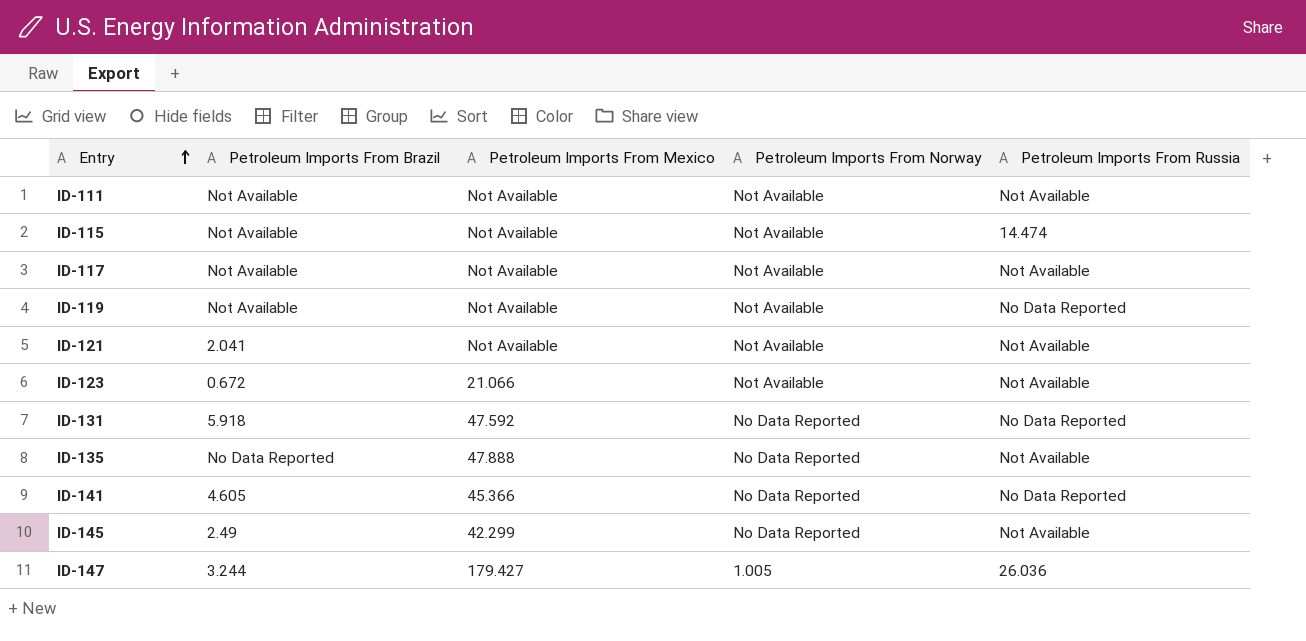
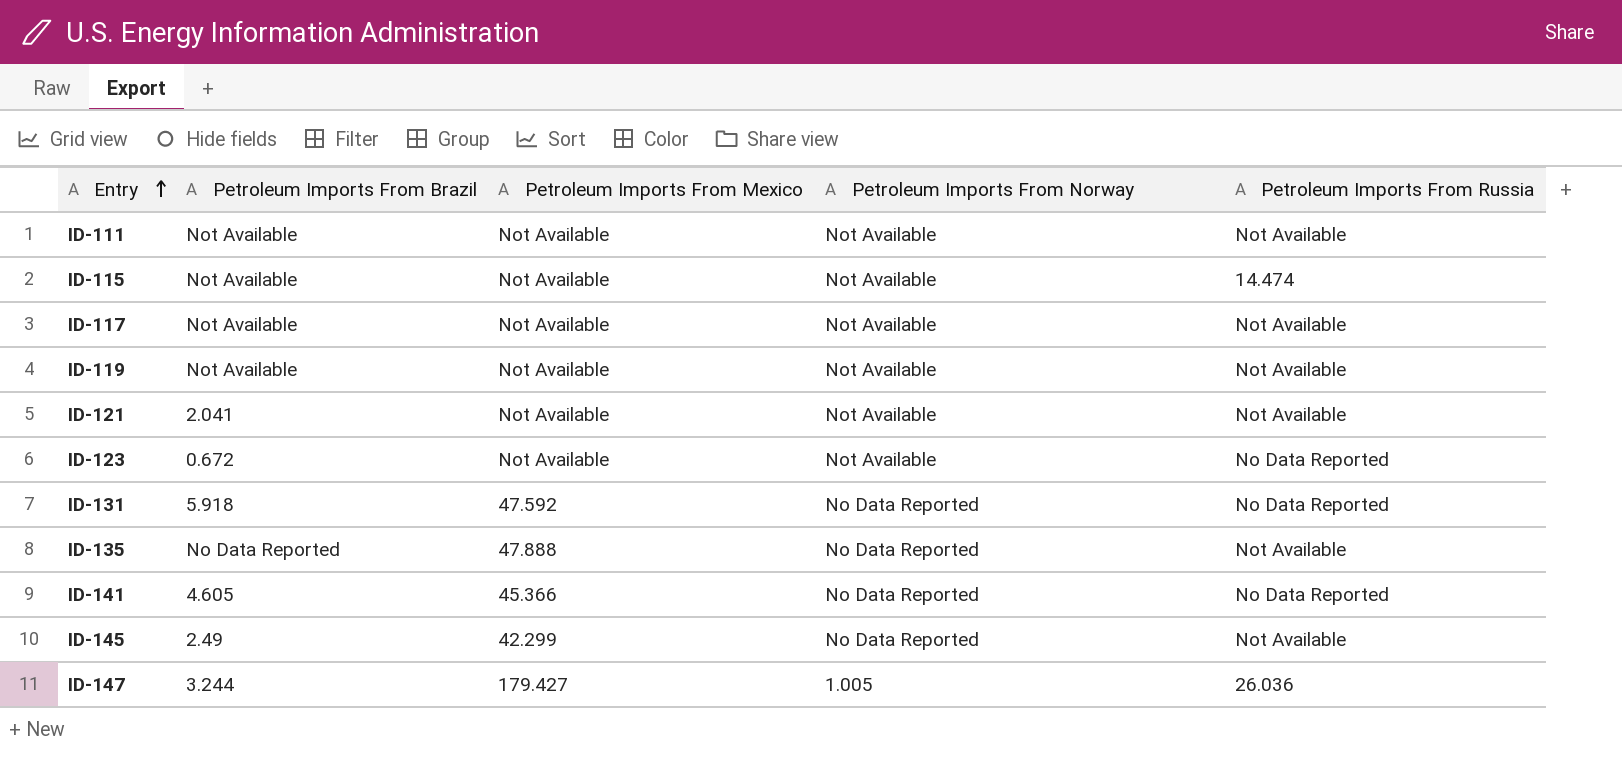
ID-119 | Petroleum Imports From Russia: No Data Reported -> Not Available
ID-123 | Petroleum Imports From Mexico: 21.066 -> Not Available
ID-123 | Petroleum Imports From Russia: Not Available -> No Data Reported

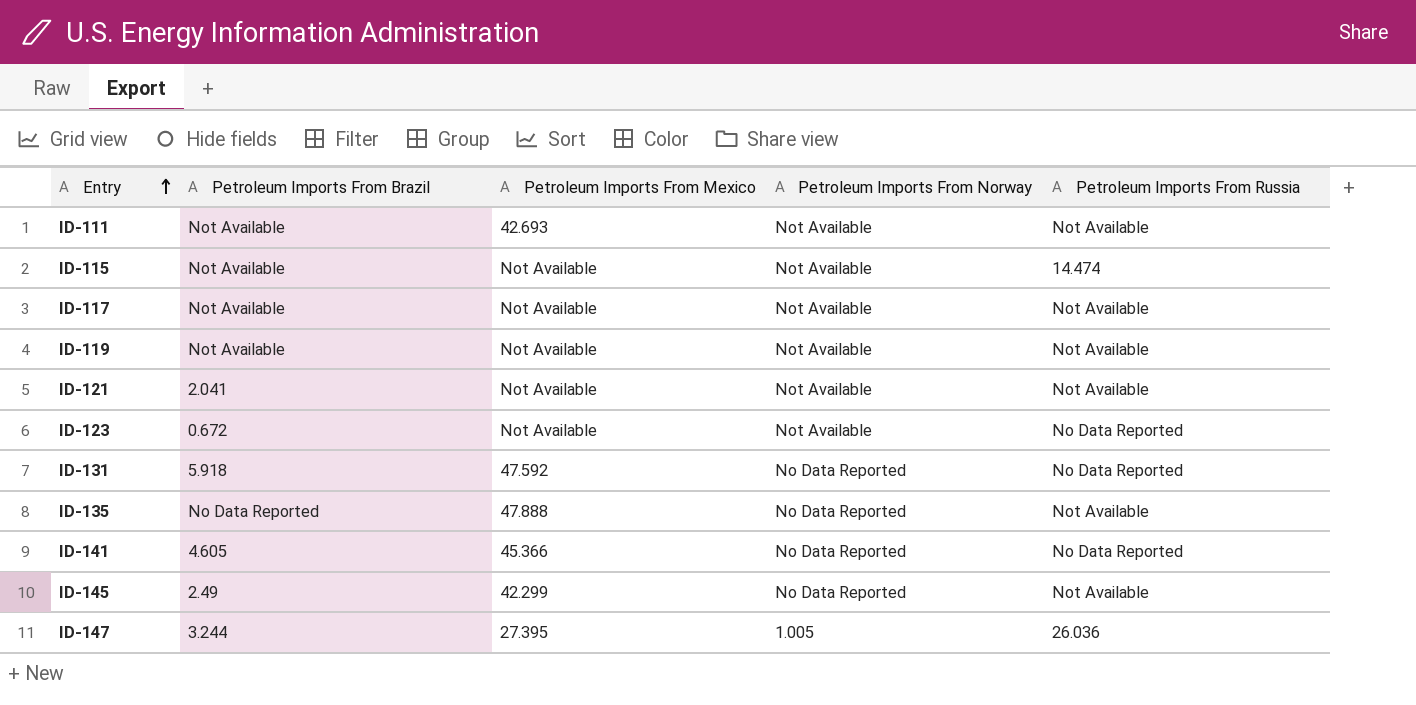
ID-111 | Petroleum Imports From Mexico: Not Available -> 42.693
ID-147 | Petroleum Imports From Mexico: 179.427 -> 27.395

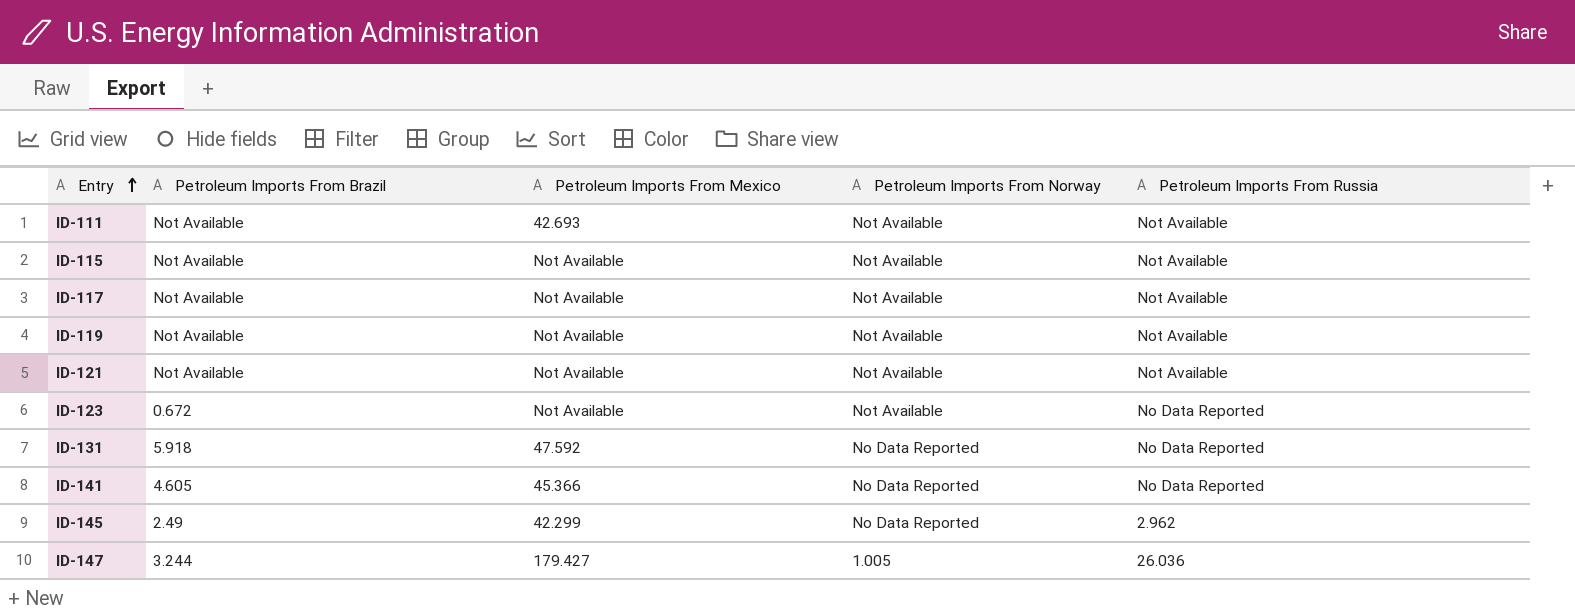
row ID-135: No Data Reported | 47.888 | No Data Reported | Not Available -> none
ID-115 | Petroleum Imports From Russia: 14.474 -> Not Available
ID-121 | Petroleum Imports From Brazil: 2.041 -> Not Available
ID-145 | Petroleum Imports From Russia: Not Available -> 2.962
ID-147 | Petroleum Imports From Mexico: 27.395 -> 179.427

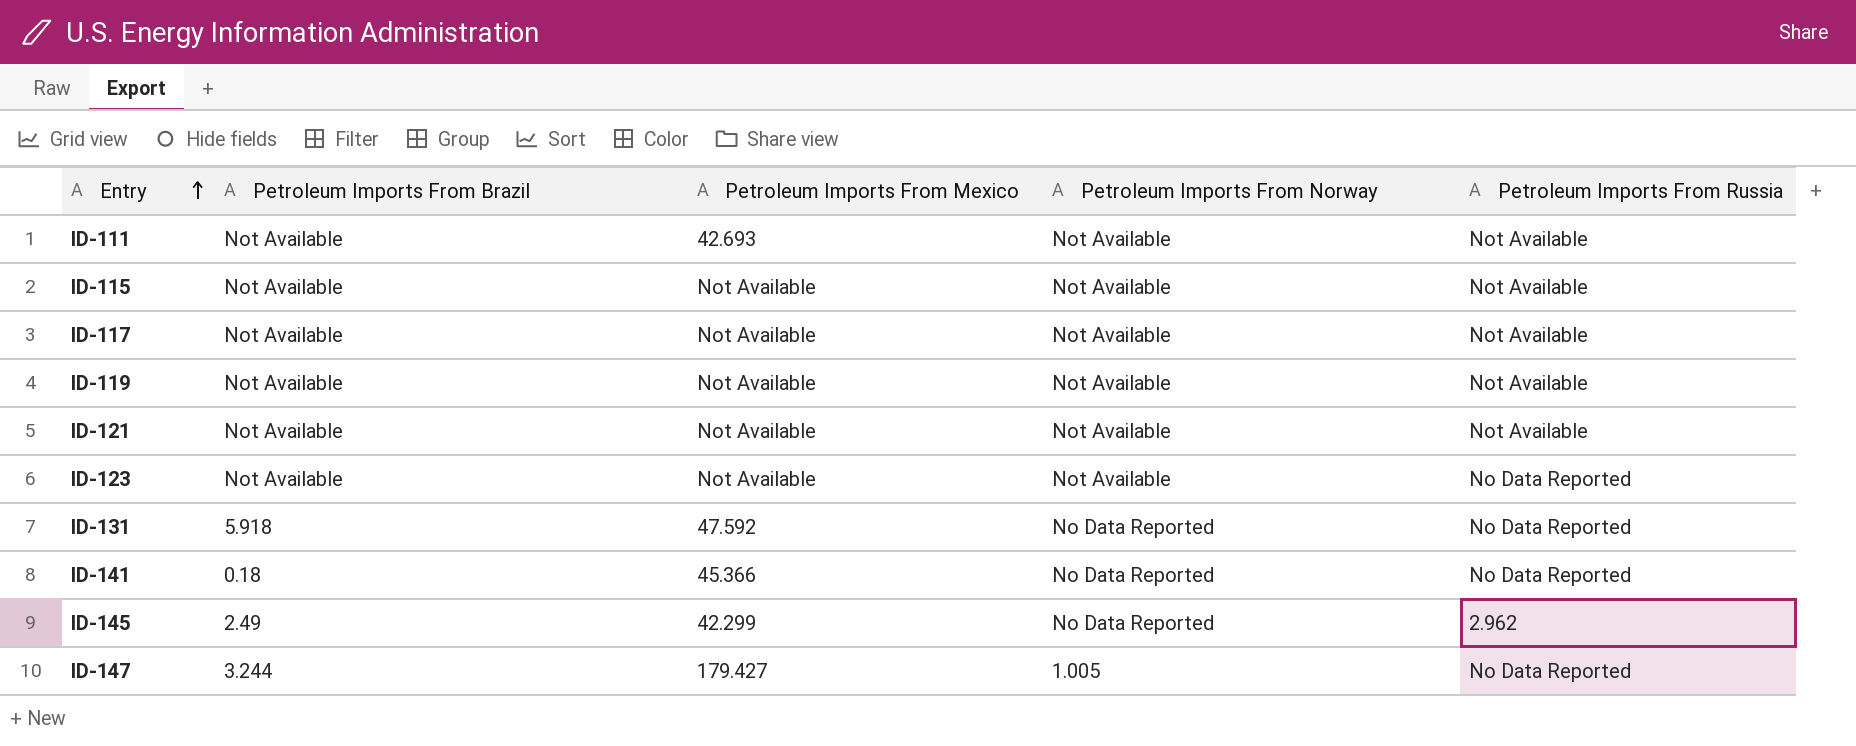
ID-123 | Petroleum Imports From Brazil: 0.672 -> Not Available
ID-141 | Petroleum Imports From Brazil: 4.605 -> 0.18
ID-147 | Petroleum Imports From Russia: 26.036 -> No Data Reported

